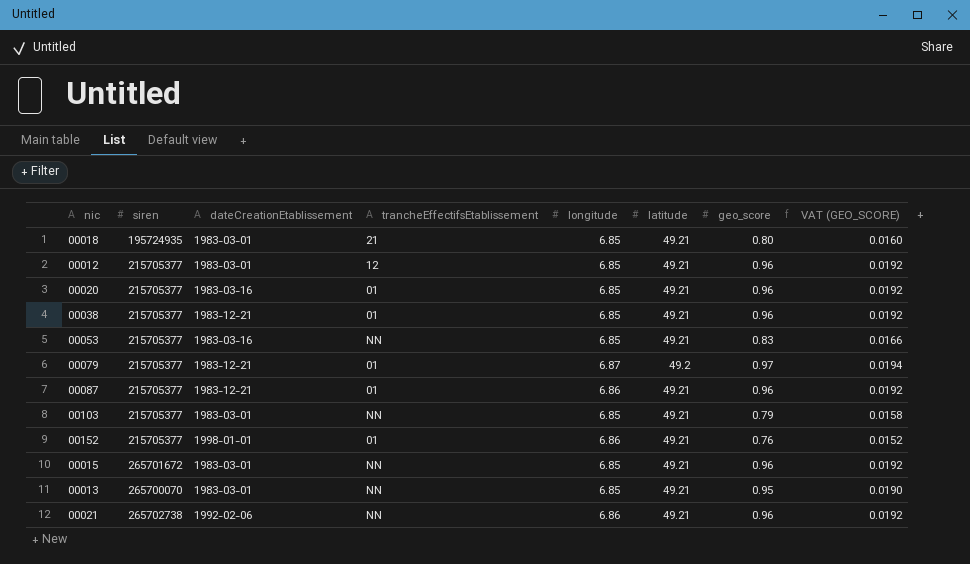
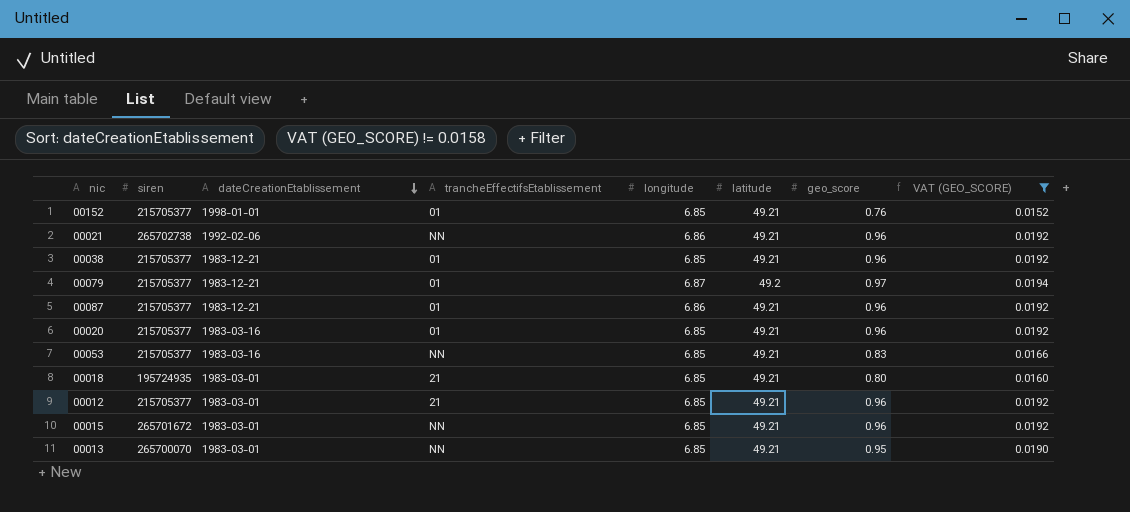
filter: none -> VAT (GEO_SCORE) != 0.0158
row order: none -> dateCreationEtablissement descending
00152 | longitude: 6.86 -> 6.85
00012 | trancheEffectifsEtablissement: 12 -> 21

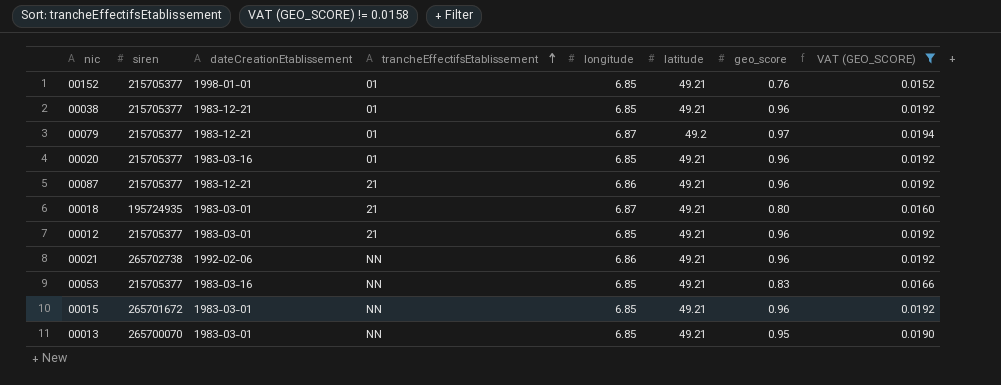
row order: dateCreationEtablissement descending -> trancheEffectifsEtablissement ascending
00087 | trancheEffectifsEtablissement: 01 -> 21
00018 | longitude: 6.85 -> 6.87

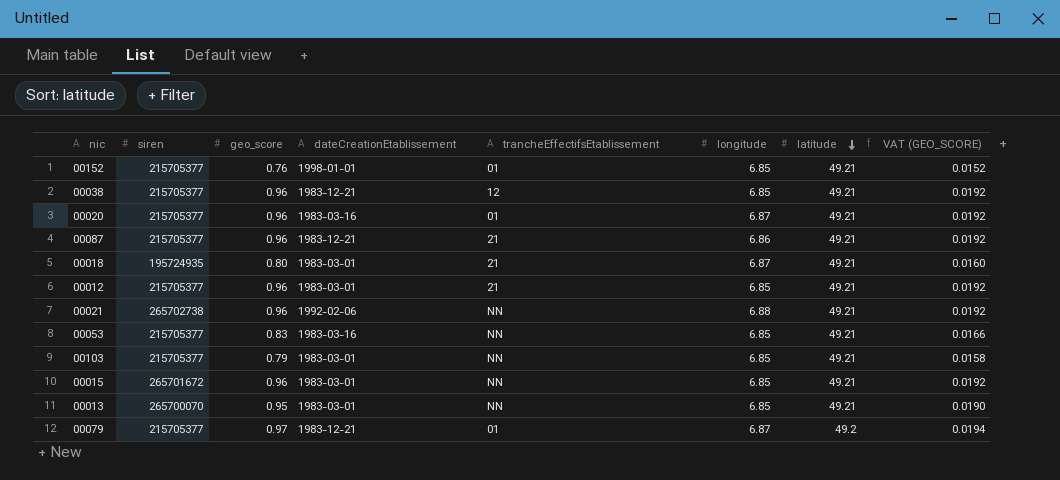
filter: VAT (GEO_SCORE) != 0.0158 -> none
row order: trancheEffectifsEtablissement ascending -> latitude descending
column geo_score | position: 7 -> 3
00038 | trancheEffectifsEtablissement: 01 -> 12
00020 | longitude: 6.85 -> 6.87
00021 | longitude: 6.86 -> 6.88

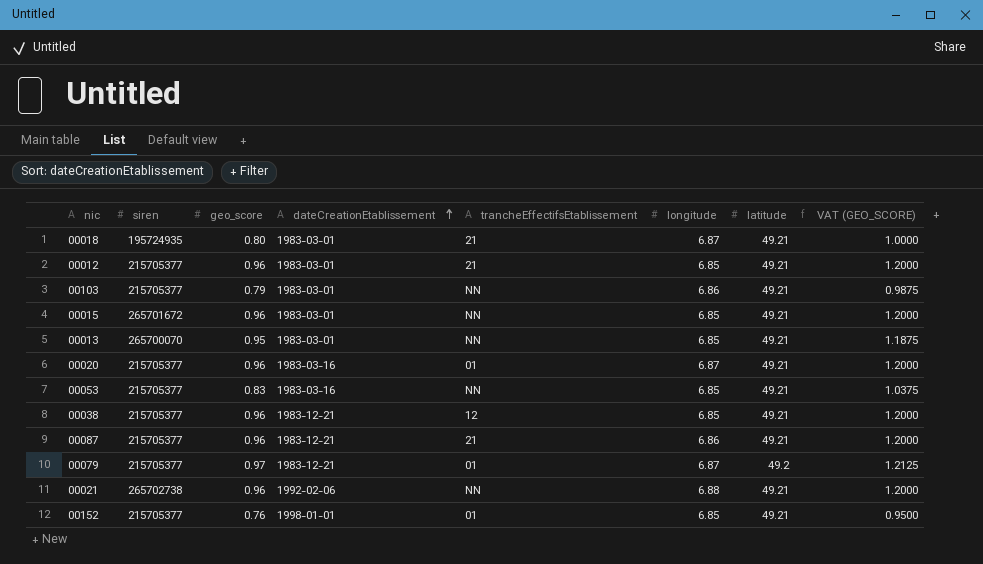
row order: latitude descending -> dateCreationEtablissement ascending
column VAT (GEO_SCORE) | formula: [geo_score] * 0.02 -> [geo_score] * 1.25
00103 | longitude: 6.85 -> 6.86

